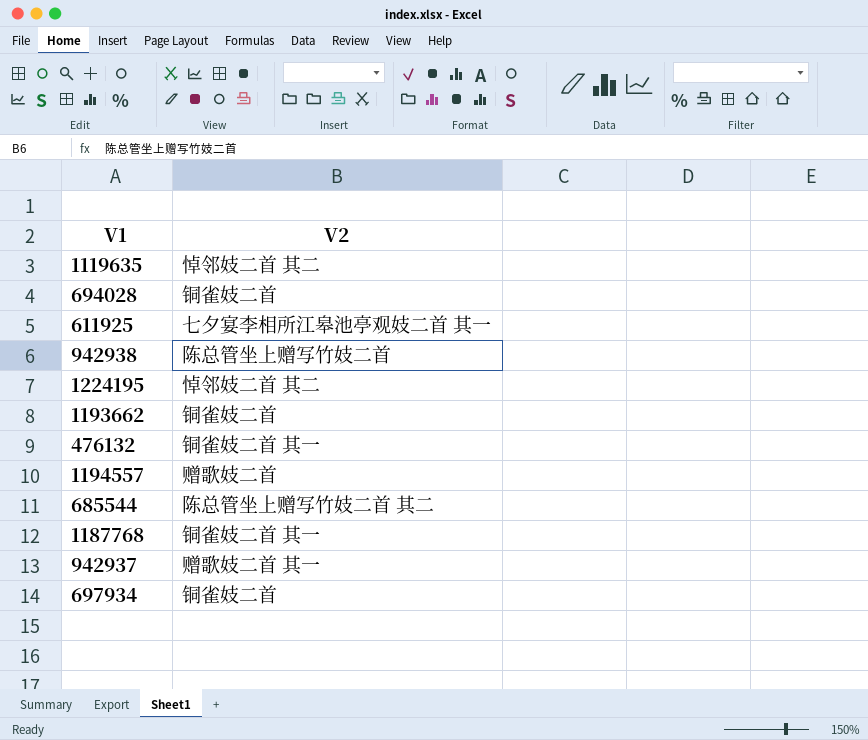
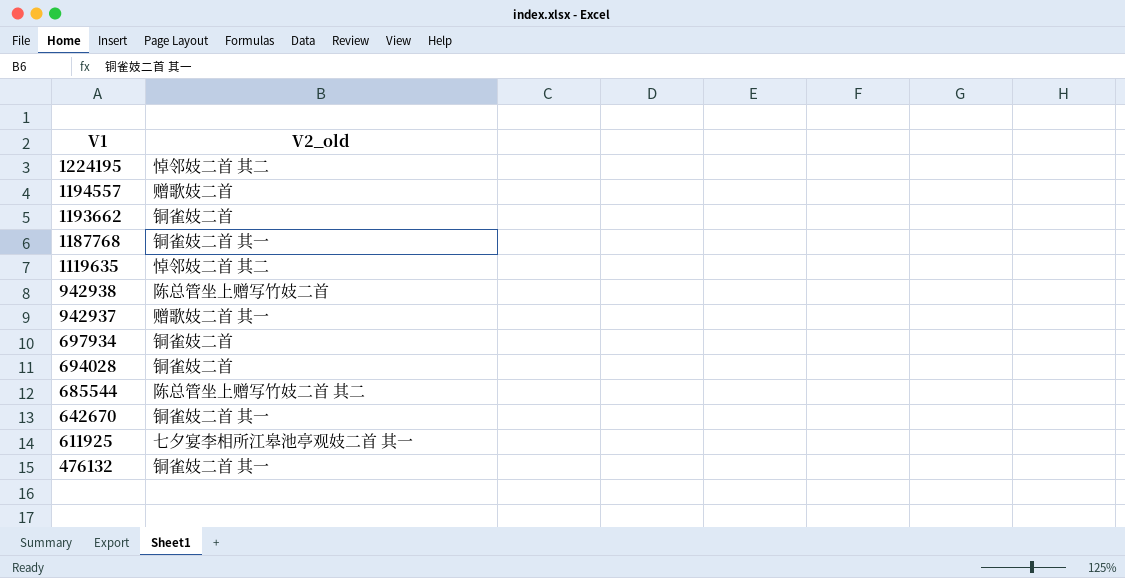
row order: none -> V1 descending
column name: V2 -> V2_old
row 642670: none -> 铜雀妓二首 其一

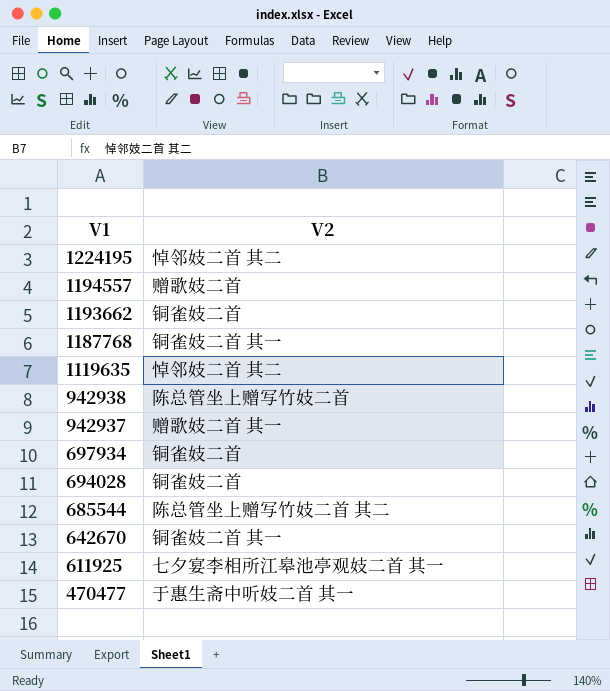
column name: V2_old -> V2
row 476132: 铜雀妓二首 其一 -> none
row 470477: none -> 于惠生斋中听妓二首 其一

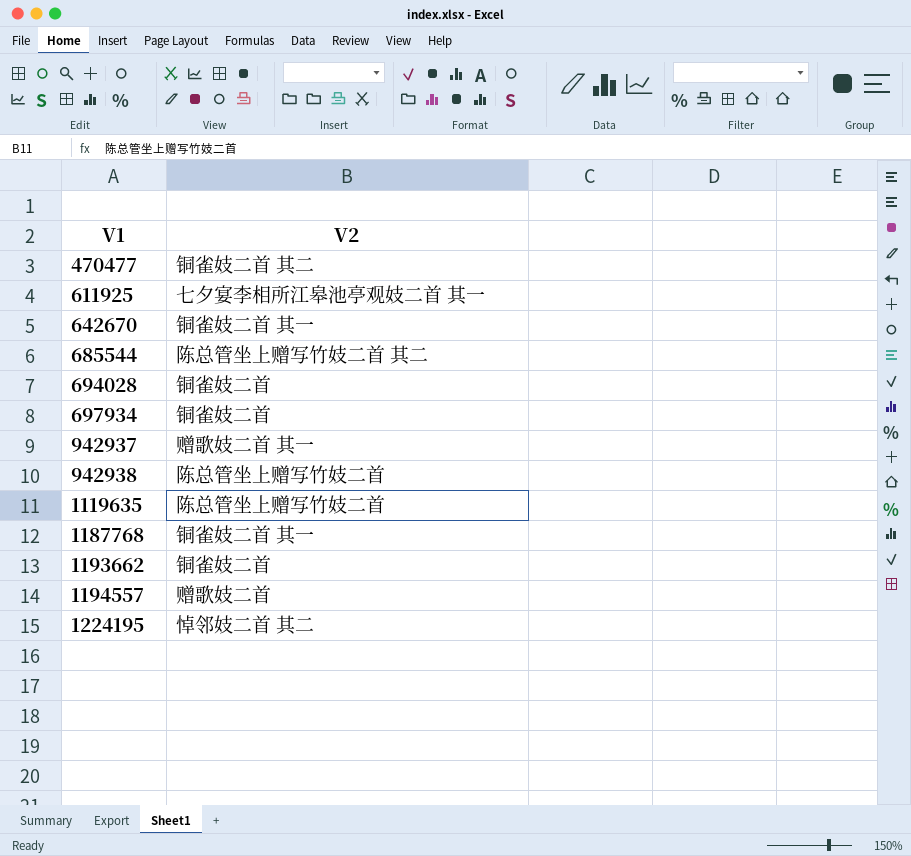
row order: V1 descending -> V1 ascending
470477 | V2: 于惠生斋中听妓二首 其一 -> 铜雀妓二首 其二
1119635 | V2: 悼邻妓二首 其二 -> 陈总管坐上赠写竹妓二首

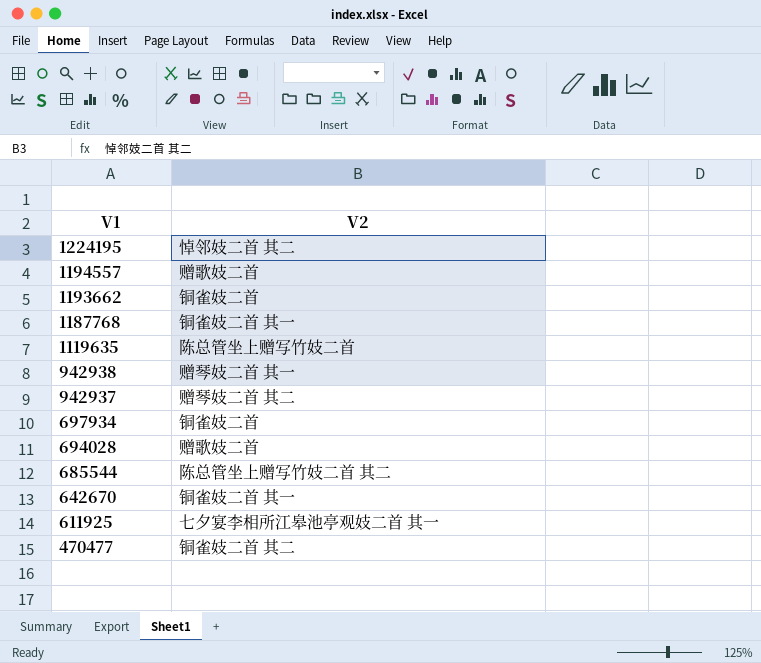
row order: V1 ascending -> V1 descending
942938 | V2: 陈总管坐上赠写竹妓二首 -> 赠琴妓二首 其一
942937 | V2: 赠歌妓二首 其一 -> 赠琴妓二首 其二
694028 | V2: 铜雀妓二首 -> 赠歌妓二首

